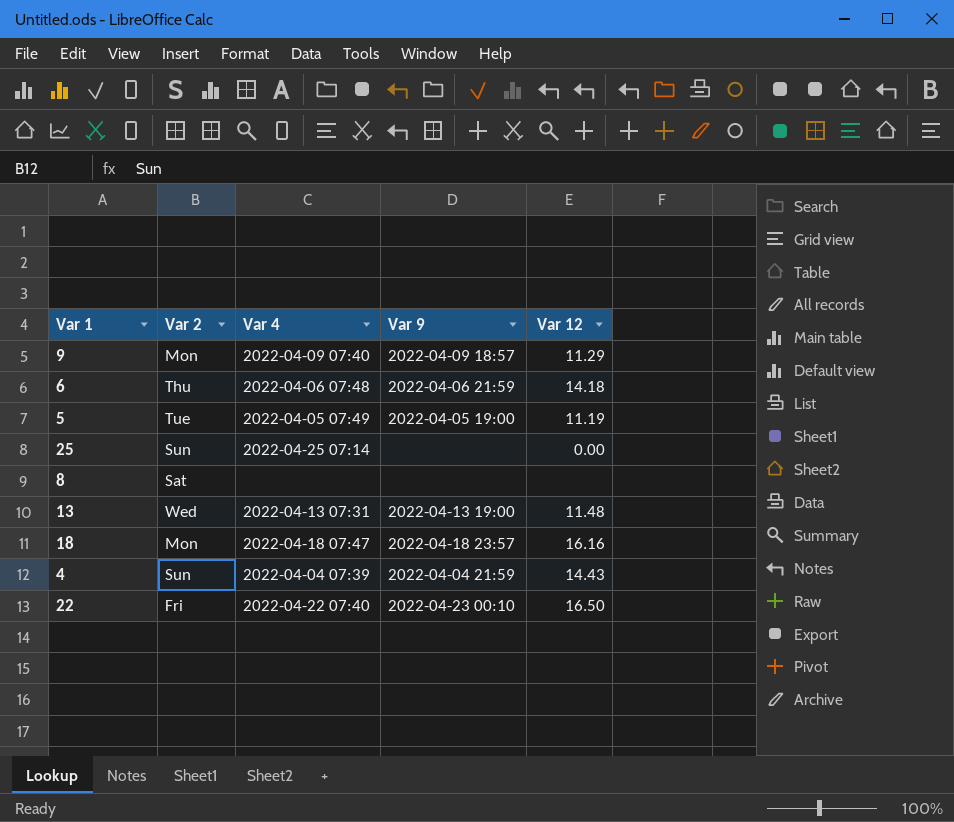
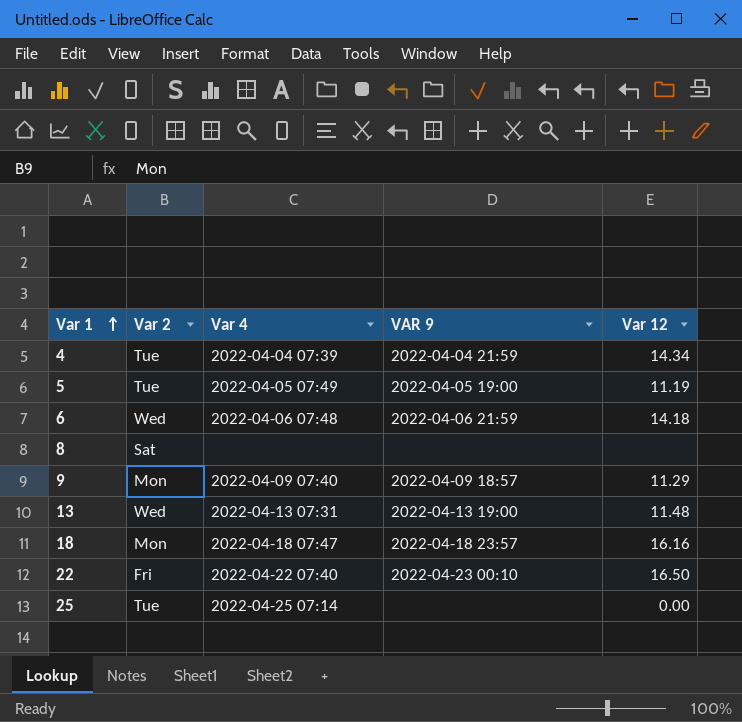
row order: none -> Var 1 ascending
column name: Var 9 -> VAR 9
4 | Var 2: Sun -> Tue
4 | Var 12: 14.43 -> 14.34
6 | Var 2: Thu -> Wed
25 | Var 2: Sun -> Tue

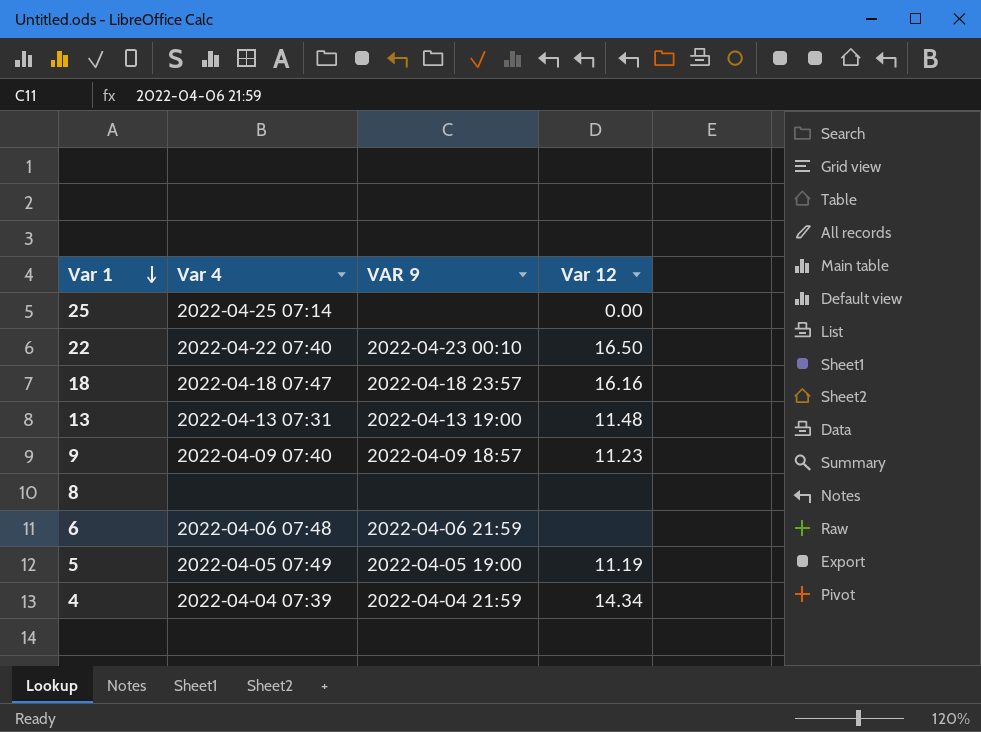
row order: Var 1 ascending -> Var 1 descending
column Var 2 | position: 2 -> none
9 | Var 12: 11.29 -> 11.23
6 | Var 12: 14.18 -> none

